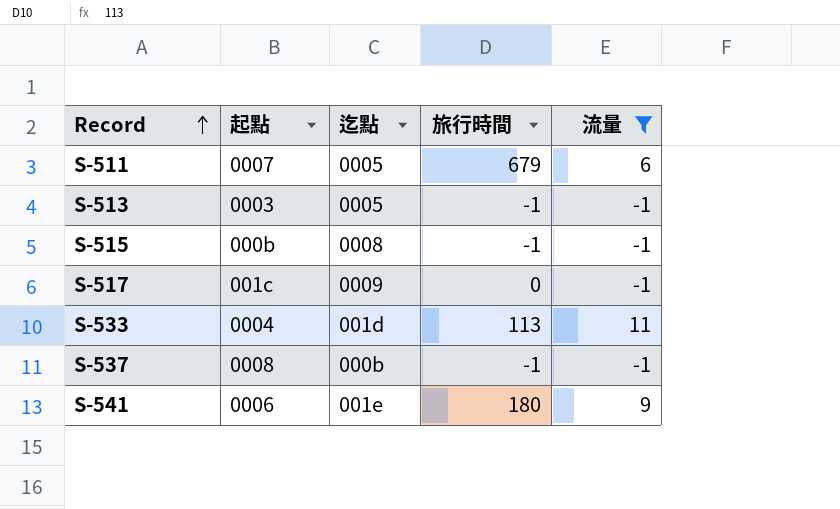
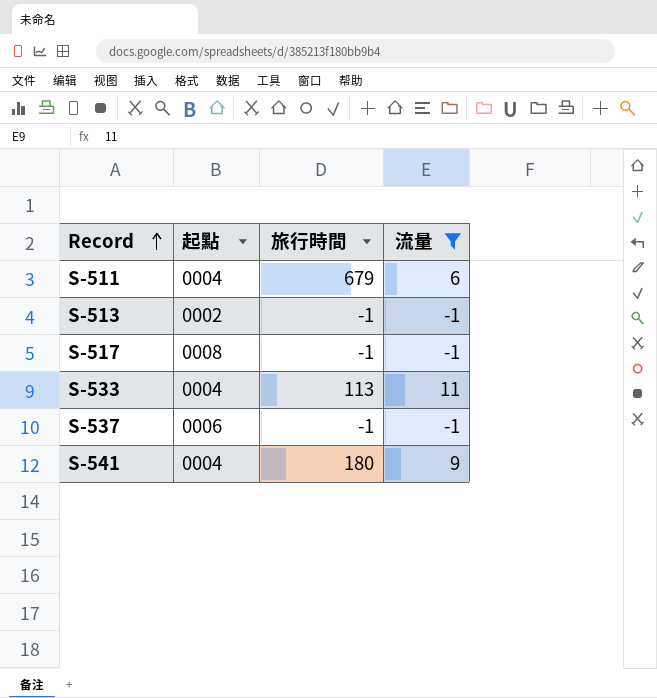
column 迄點 | position: 3 -> none
row S-515: 000b | 0008 | -1 | -1 -> none
S-511 | 起點: 0007 -> 0004
S-513 | 起點: 0003 -> 0002
S-517 | 起點: 001c -> 0008
S-517 | 旅行時間: 0 -> -1
S-537 | 起點: 0008 -> 0006
S-541 | 起點: 0006 -> 0004

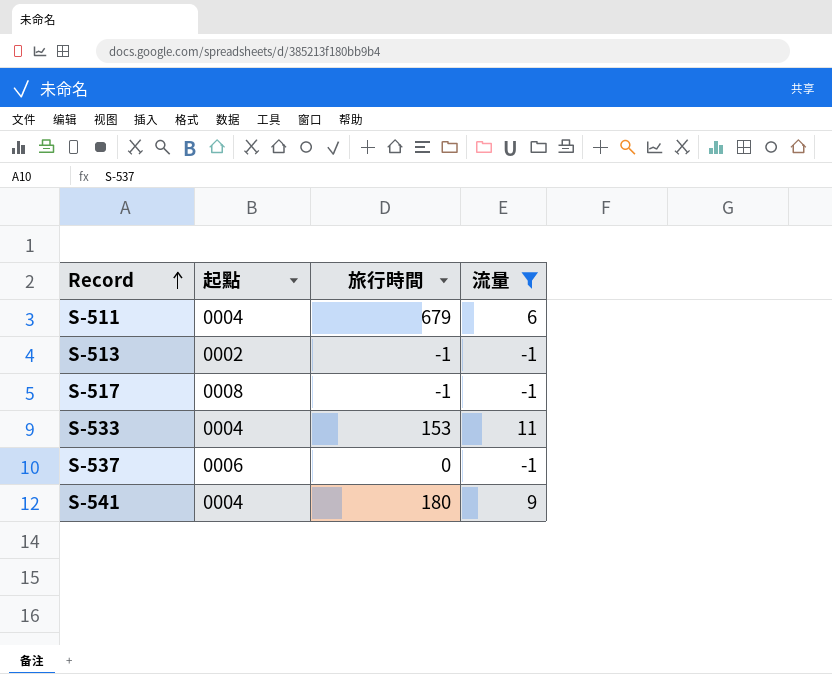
S-533 | 旅行時間: 113 -> 153
S-537 | 旅行時間: -1 -> 0

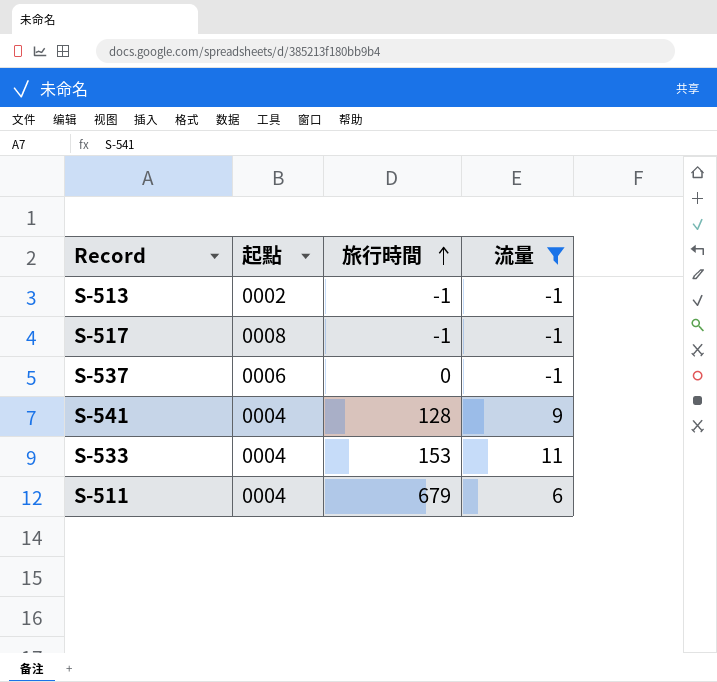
row order: Record ascending -> 旅行時間 ascending
S-541 | 旅行時間: 180 -> 128

